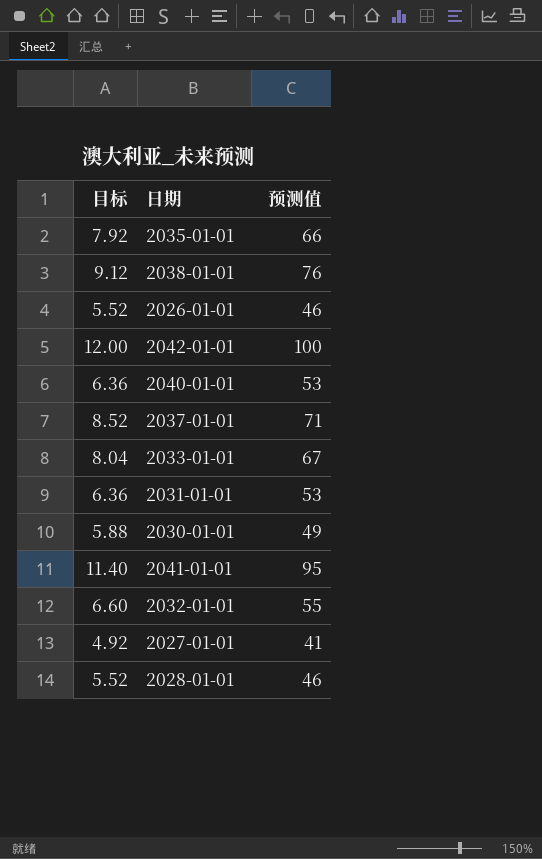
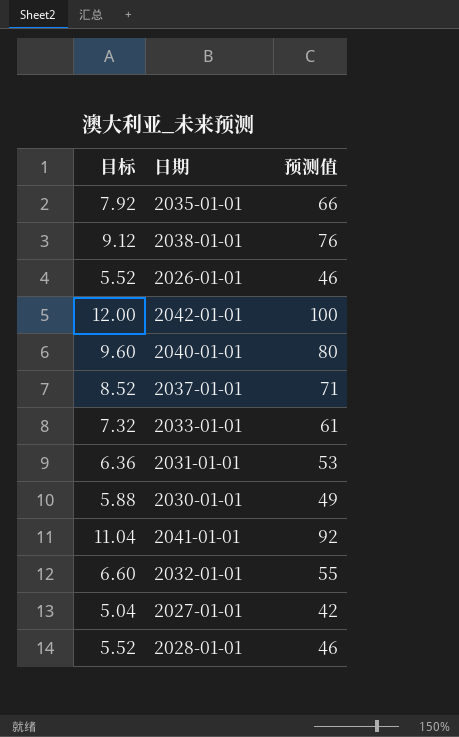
2040-01-01 | 目标: 6.36 -> 9.60
2040-01-01 | 预测值: 53 -> 80
2033-01-01 | 目标: 8.04 -> 7.32
2033-01-01 | 预测值: 67 -> 61
2041-01-01 | 目标: 11.40 -> 11.04
2041-01-01 | 预测值: 95 -> 92
2027-01-01 | 目标: 4.92 -> 5.04
2027-01-01 | 预测值: 41 -> 42

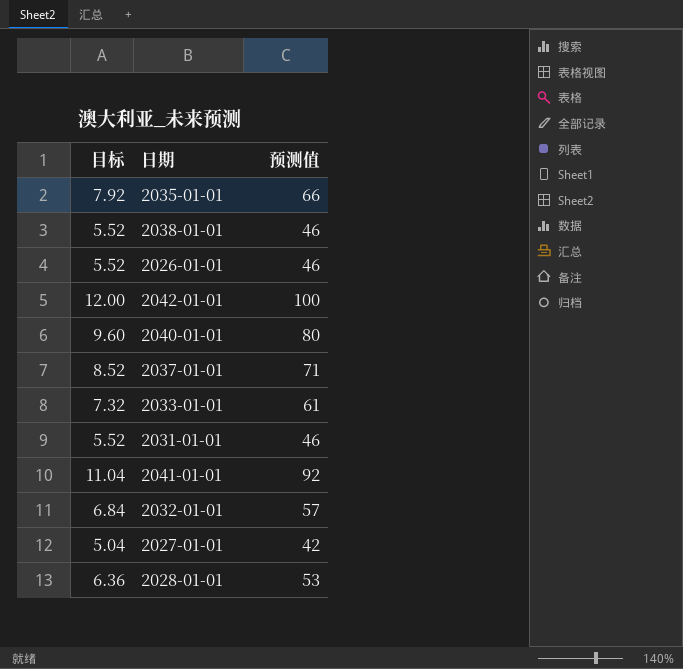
row 2030-01-01: 5.88 | 49 -> none
2038-01-01 | 目标: 9.12 -> 5.52
2038-01-01 | 预测值: 76 -> 46
2031-01-01 | 目标: 6.36 -> 5.52
2031-01-01 | 预测值: 53 -> 46
2032-01-01 | 目标: 6.60 -> 6.84
2032-01-01 | 预测值: 55 -> 57
2028-01-01 | 目标: 5.52 -> 6.36
2028-01-01 | 预测值: 46 -> 53

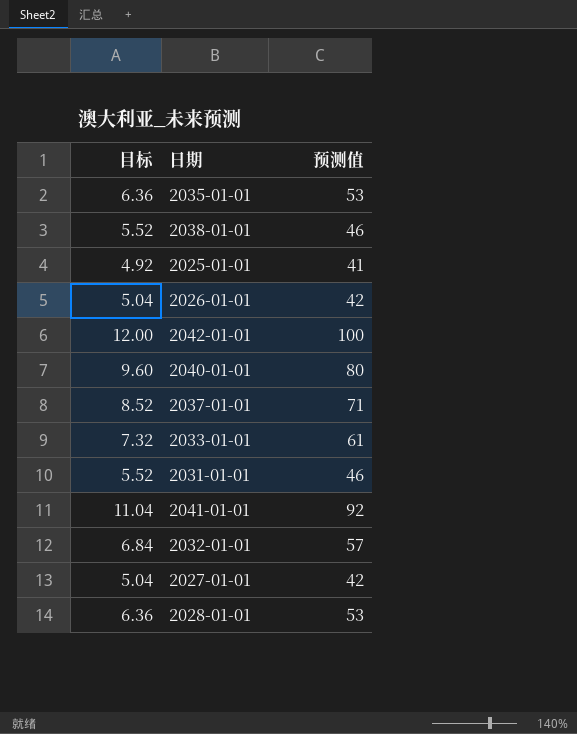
2035-01-01 | 目标: 7.92 -> 6.36
2035-01-01 | 预测值: 66 -> 53
row 2025-01-01: none -> 4.92 | 41
2026-01-01 | 目标: 5.52 -> 5.04
2026-01-01 | 预测值: 46 -> 42

